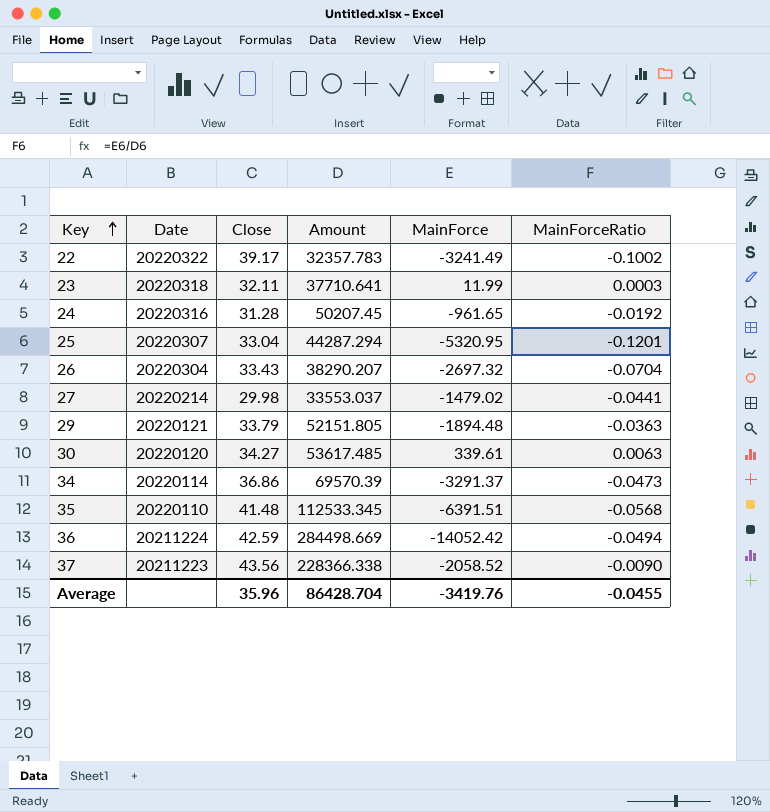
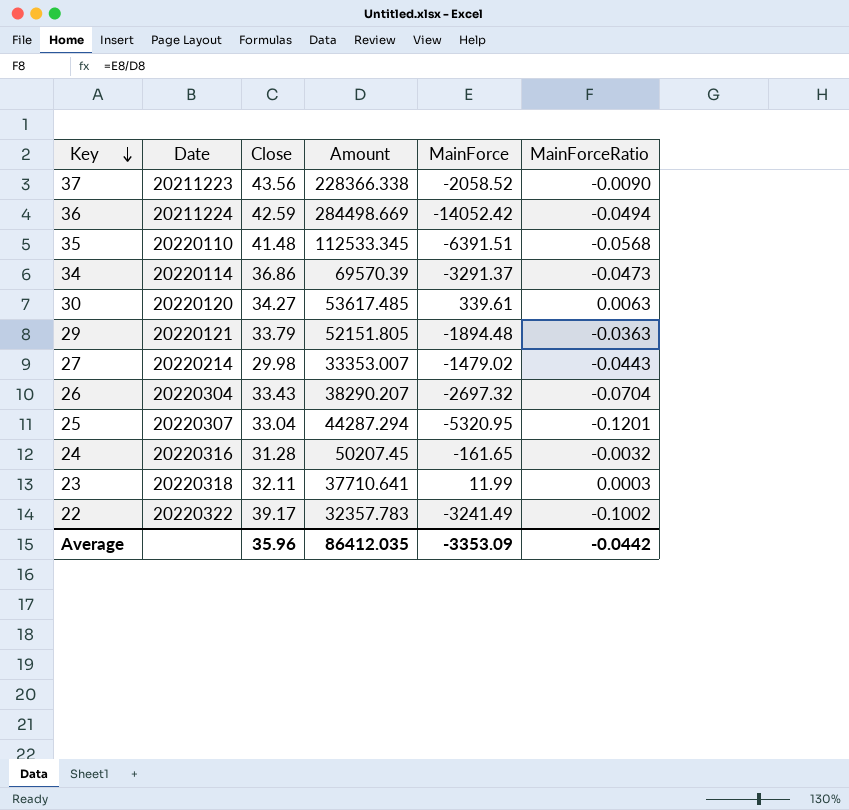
row order: Key ascending -> Key descending
27 | Amount: 33553.037 -> 33353.007
27 | MainForceRatio: -0.0441 -> -0.0443
24 | MainForce: -961.65 -> -161.65
24 | MainForceRatio: -0.0192 -> -0.0032
Average | Amount: 86428.704 -> 86412.035
Average | MainForce: -3419.76 -> -3353.09
Average | MainForceRatio: -0.0455 -> -0.0442

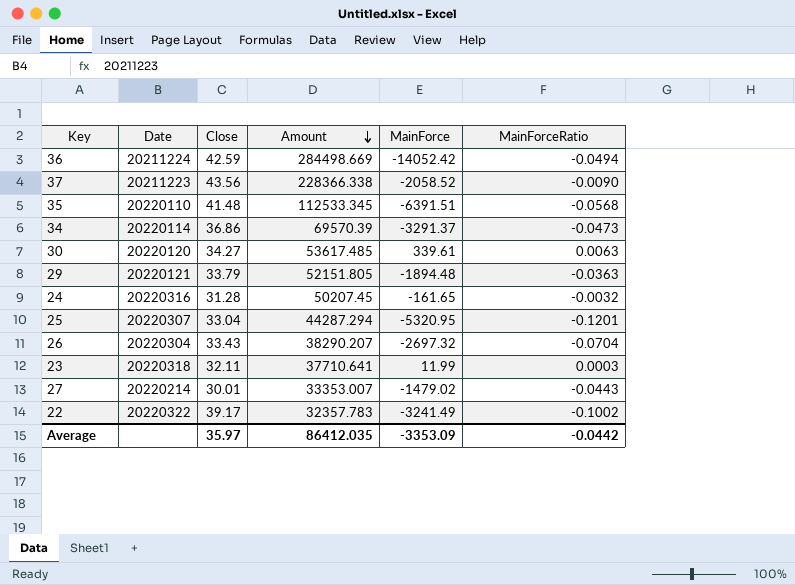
row order: Key descending -> Amount descending
27 | Close: 29.98 -> 30.01
Average | Close: 35.96 -> 35.97

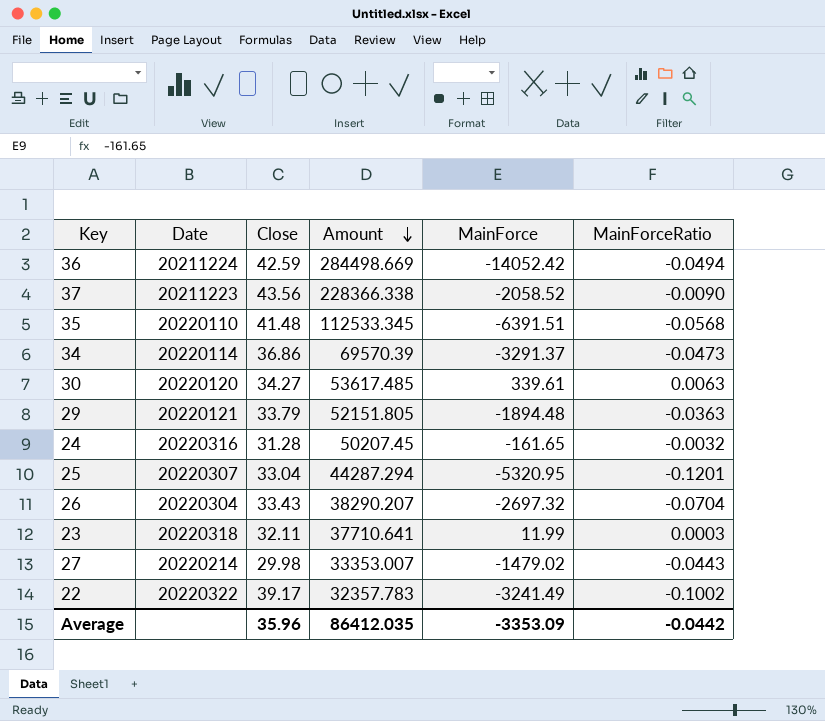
27 | Close: 30.01 -> 29.98
Average | Close: 35.97 -> 35.96

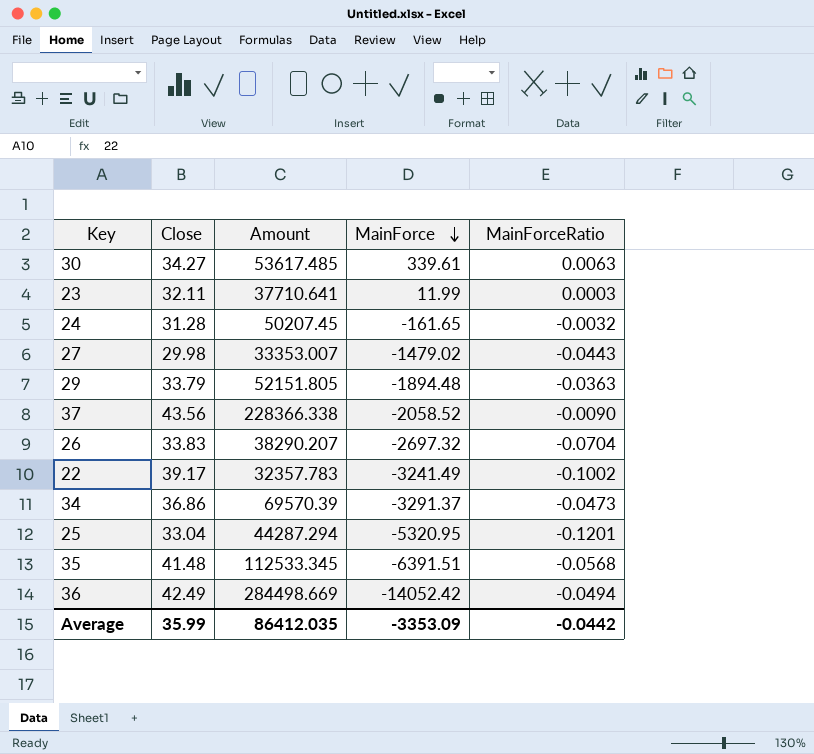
row order: Amount descending -> MainForce descending
column Date | position: 2 -> none
26 | Close: 33.43 -> 33.83
36 | Close: 42.59 -> 42.49
Average | Close: 35.96 -> 35.99

